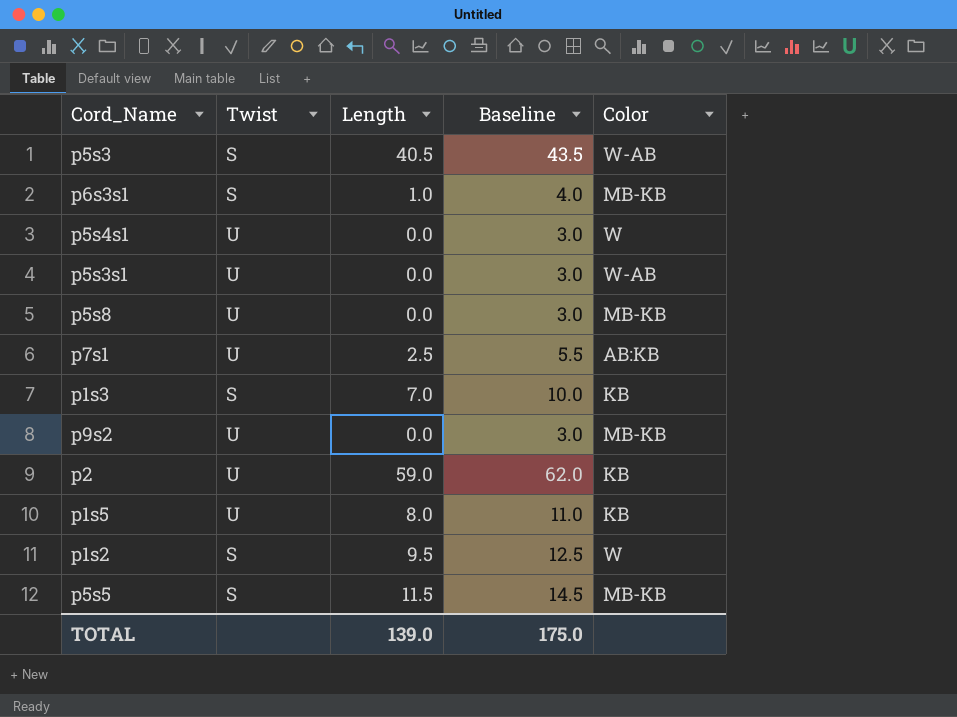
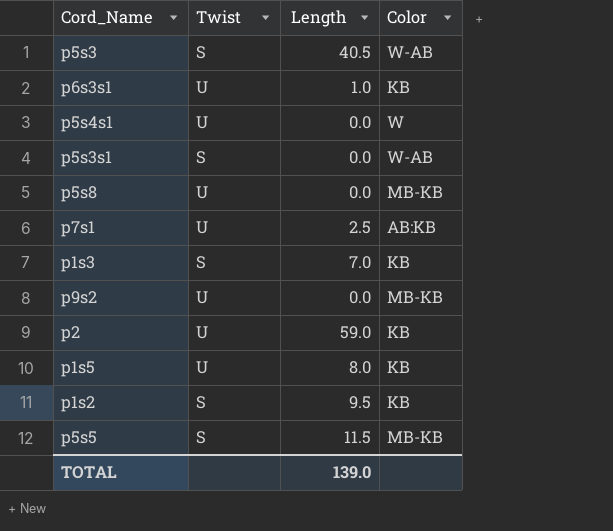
column Baseline | formula: [Length] + 3 -> none
p6s3s1 | Twist: S -> U
p6s3s1 | Color: MB-KB -> KB
p5s3s1 | Twist: U -> S
p1s2 | Color: W -> KB

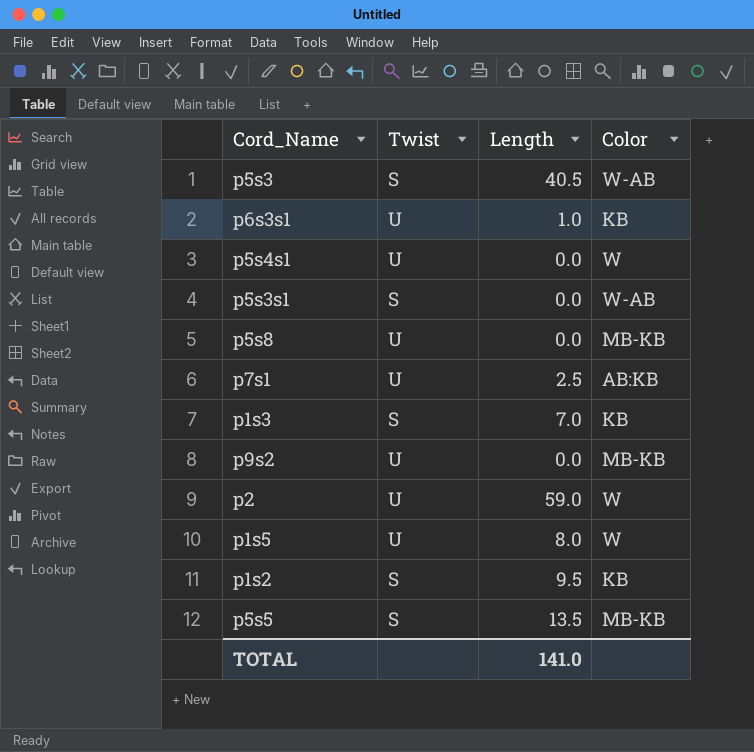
p2 | Color: KB -> W
p1s5 | Color: KB -> W
p5s5 | Length: 11.5 -> 13.5
TOTAL | Length: 139.0 -> 141.0

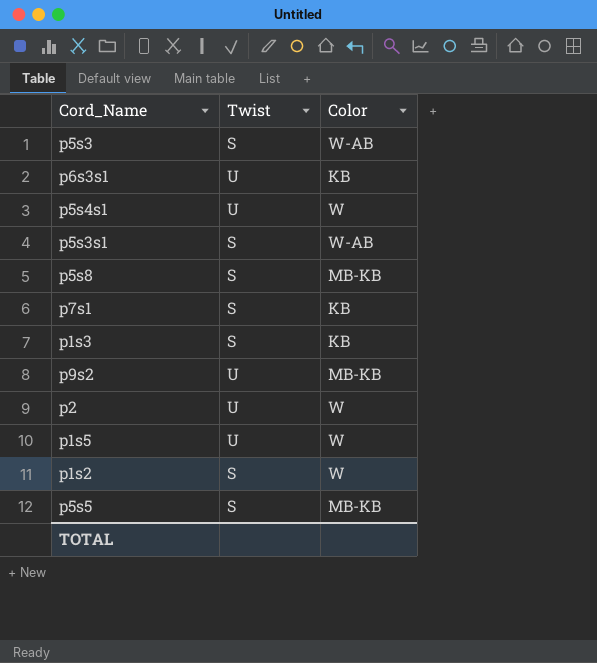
column Length | position: 3 -> none
p5s8 | Twist: U -> S
p7s1 | Twist: U -> S
p7s1 | Color: AB:KB -> KB
p1s2 | Color: KB -> W

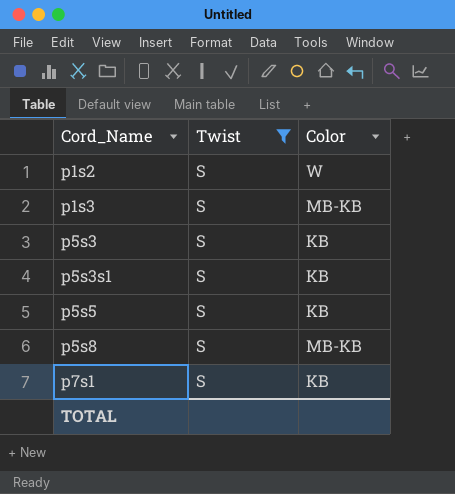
filter: none -> Twist = S
row order: none -> Cord_Name ascending
p1s3 | Color: KB -> MB-KB
p5s3 | Color: W-AB -> KB
p5s3s1 | Color: W-AB -> KB
p5s5 | Color: MB-KB -> KB

